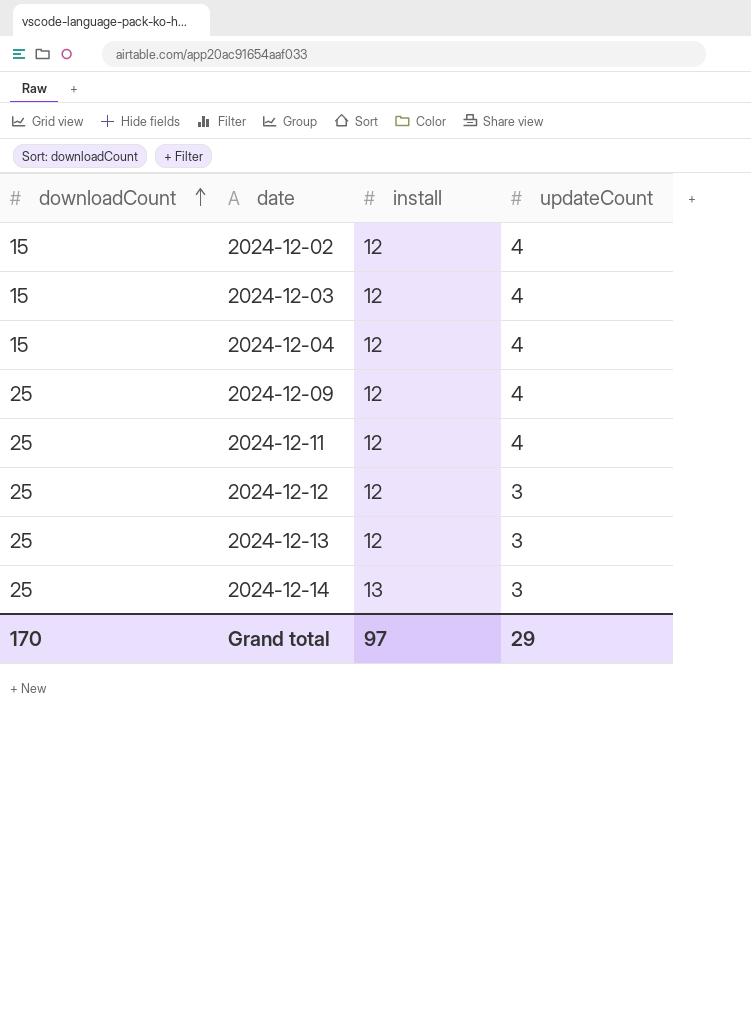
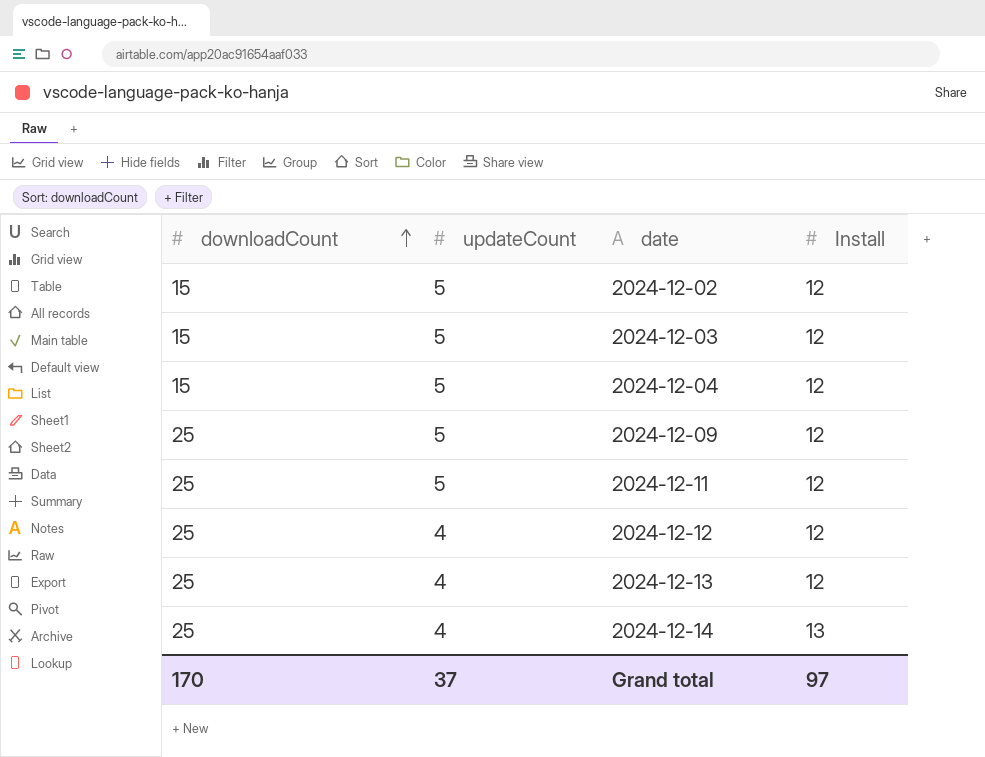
column updateCount | position: 4 -> 2
column name: install -> Install
2024-12-02 | updateCount: 4 -> 5
2024-12-03 | updateCount: 4 -> 5
2024-12-04 | updateCount: 4 -> 5
2024-12-09 | updateCount: 4 -> 5
2024-12-11 | updateCount: 4 -> 5
2024-12-12 | updateCount: 3 -> 4
2024-12-13 | updateCount: 3 -> 4
2024-12-14 | updateCount: 3 -> 4
Grand total | updateCount: 29 -> 37

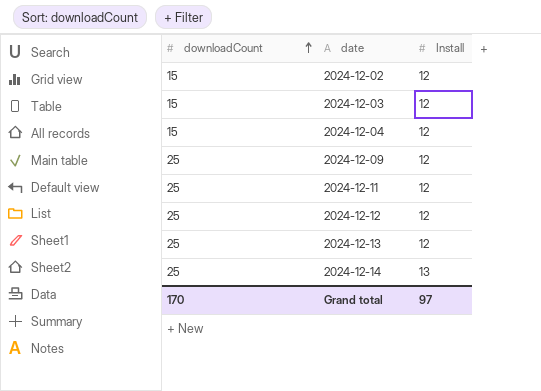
column updateCount | position: 2 -> none

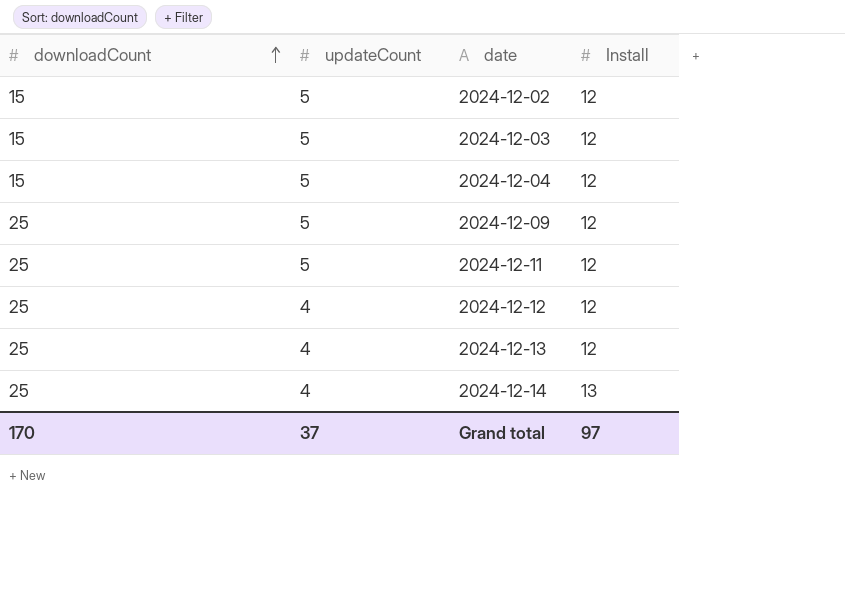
column updateCount | position: none -> 2

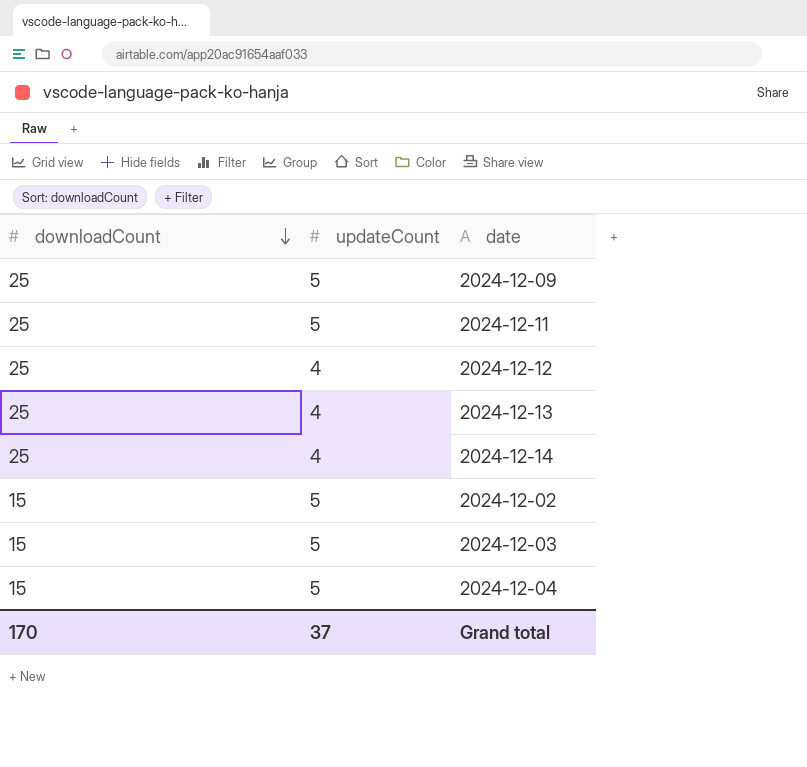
row order: downloadCount ascending -> downloadCount descending
column Install | position: 4 -> none

